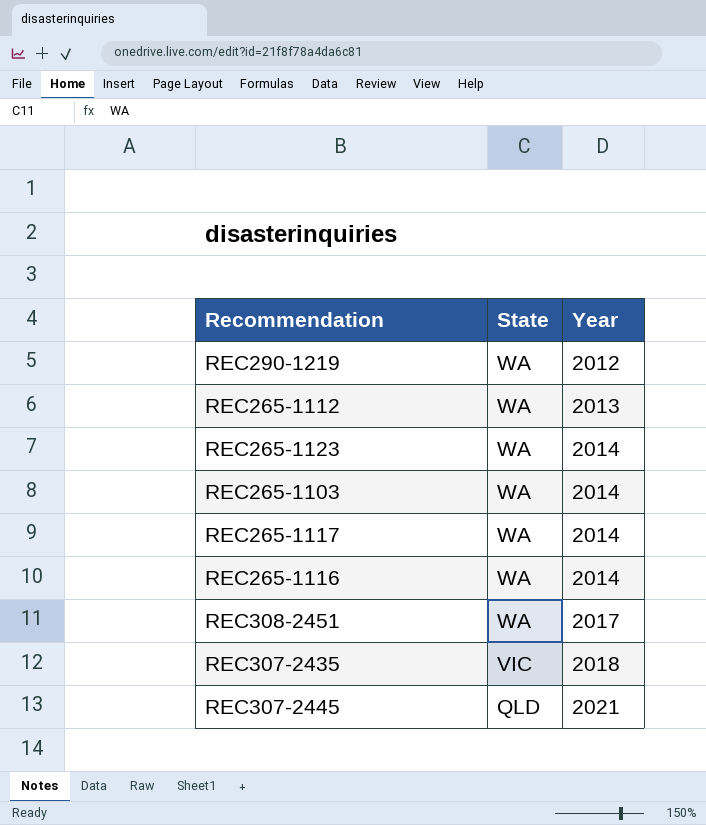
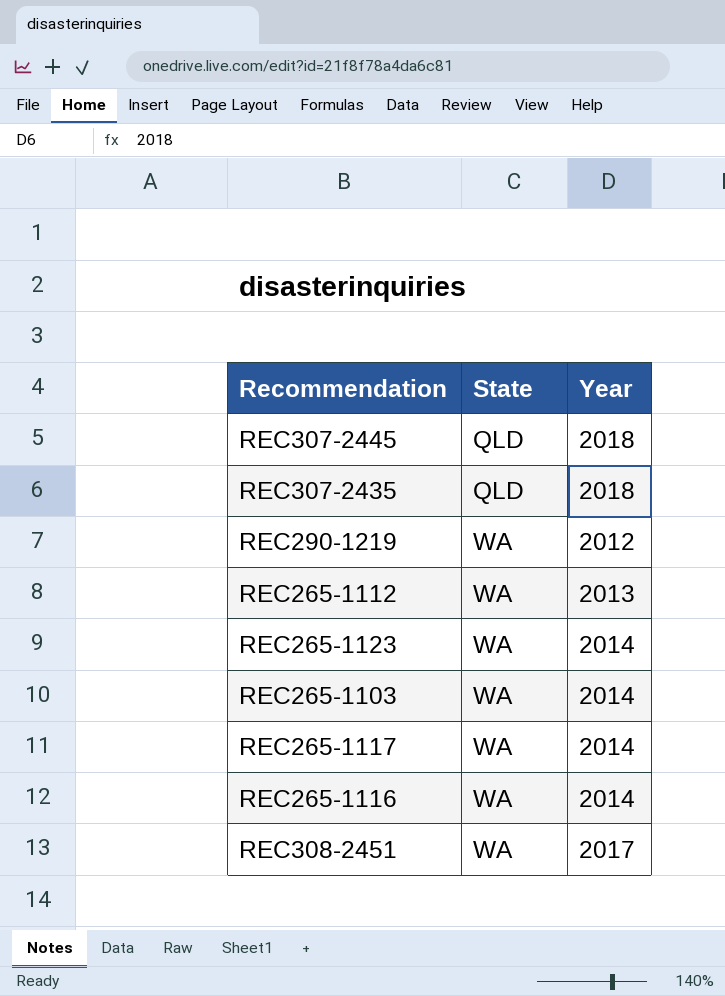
row order: State descending -> State ascending
REC307-2445 | Year: 2021 -> 2018
REC307-2435 | State: VIC -> QLD

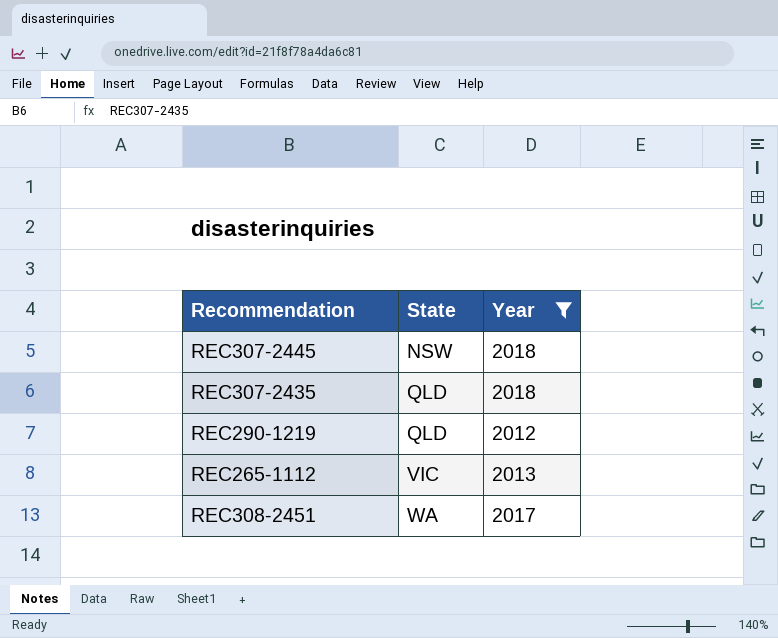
filter: none -> Year != 2014
REC307-2445 | State: QLD -> NSW
REC290-1219 | State: WA -> QLD
REC265-1112 | State: WA -> VIC

